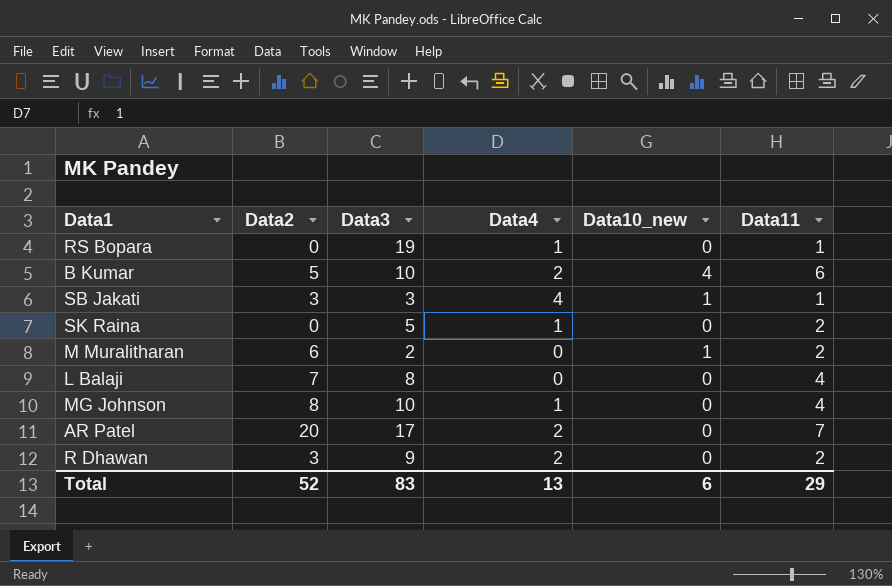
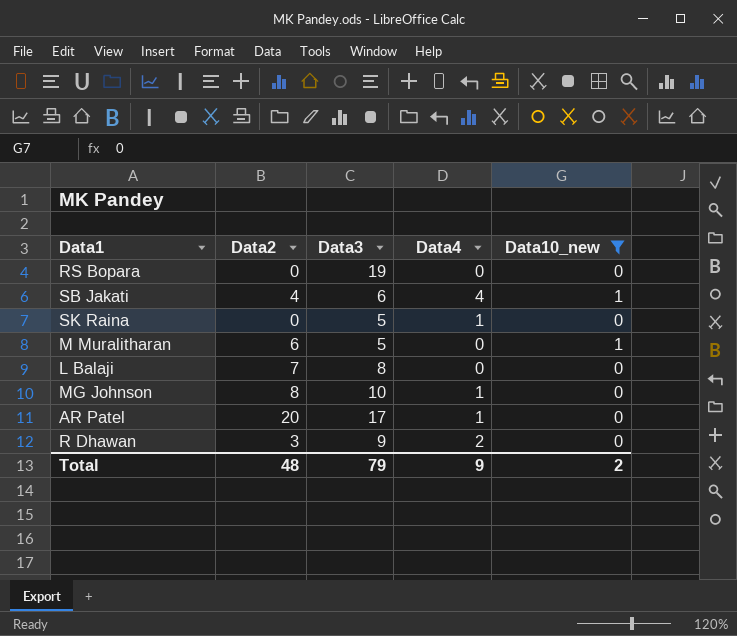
filter: none -> Data10_new != 4
column Data11 | position: 6 -> none
RS Bopara | Data4: 1 -> 0
SB Jakati | Data2: 3 -> 4
SB Jakati | Data3: 3 -> 6
M Muralitharan | Data3: 2 -> 5
AR Patel | Data4: 2 -> 1
Total | Data2: 52 -> 48
Total | Data3: 83 -> 79
Total | Data4: 13 -> 9
Total | Data10_new: 6 -> 2

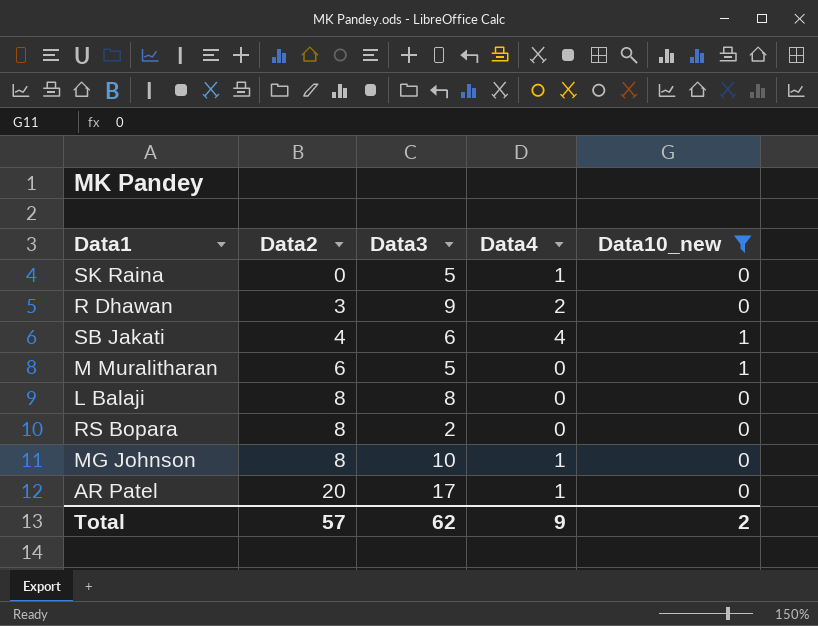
row order: none -> Data2 ascending
L Balaji | Data2: 7 -> 8
RS Bopara | Data2: 0 -> 8
RS Bopara | Data3: 19 -> 2
Total | Data2: 48 -> 57
Total | Data3: 79 -> 62

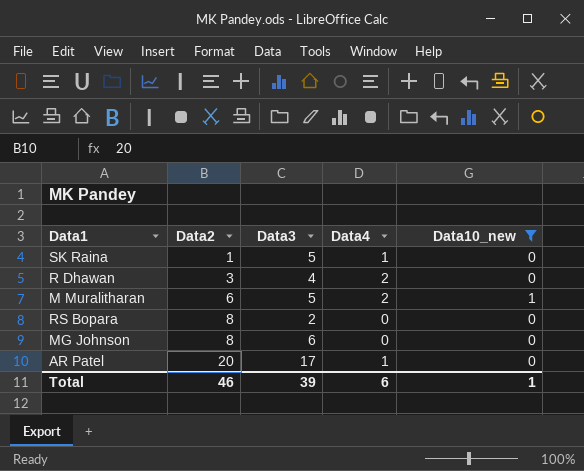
row SB Jakati: 4 | 6 | 4 | 1 -> none
row L Balaji: 8 | 8 | 0 | 0 -> none
SK Raina | Data2: 0 -> 1
R Dhawan | Data3: 9 -> 4
M Muralitharan | Data4: 0 -> 2
MG Johnson | Data3: 10 -> 6
MG Johnson | Data4: 1 -> 0
Total | Data2: 57 -> 46
Total | Data3: 62 -> 39
Total | Data4: 9 -> 6
Total | Data10_new: 2 -> 1

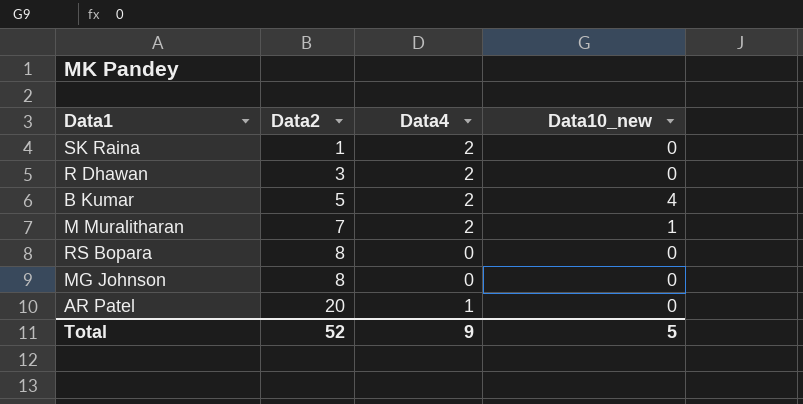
filter: Data10_new != 4 -> none
column Data3 | position: 3 -> none
SK Raina | Data4: 1 -> 2
M Muralitharan | Data2: 6 -> 7
Total | Data2: 46 -> 52
Total | Data4: 6 -> 9
Total | Data10_new: 1 -> 5

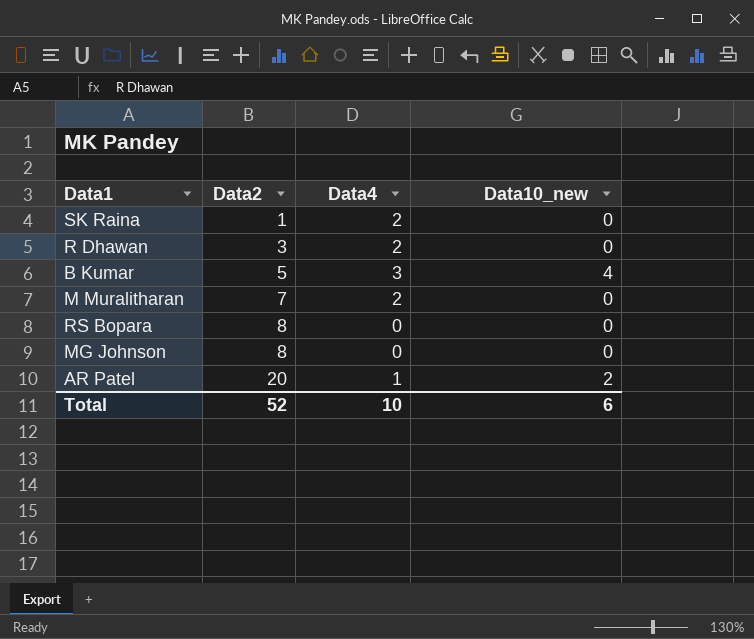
B Kumar | Data4: 2 -> 3
M Muralitharan | Data10_new: 1 -> 0
AR Patel | Data10_new: 0 -> 2
Total | Data4: 9 -> 10
Total | Data10_new: 5 -> 6

